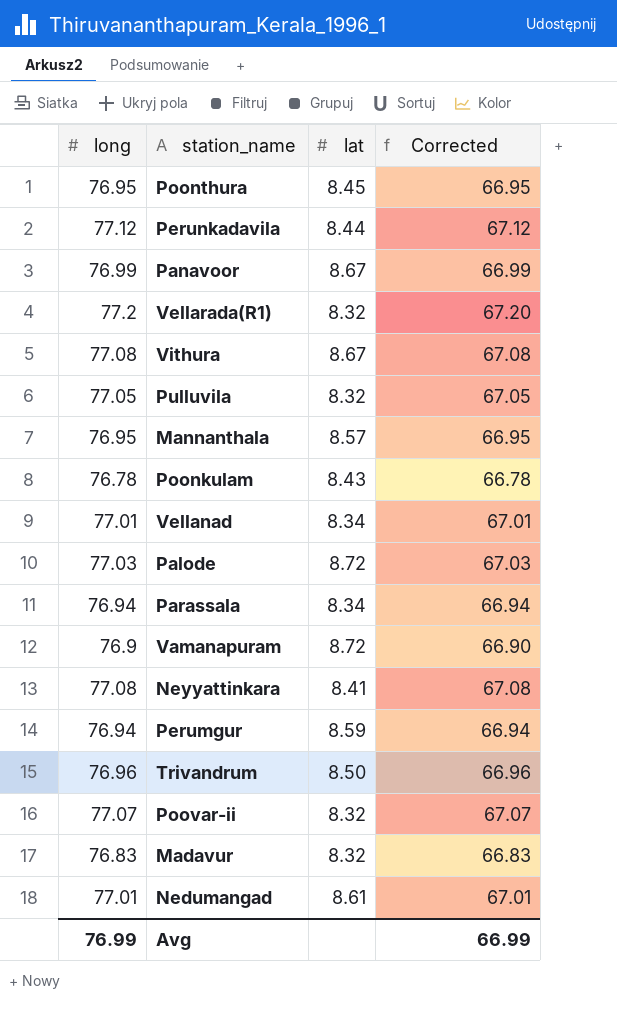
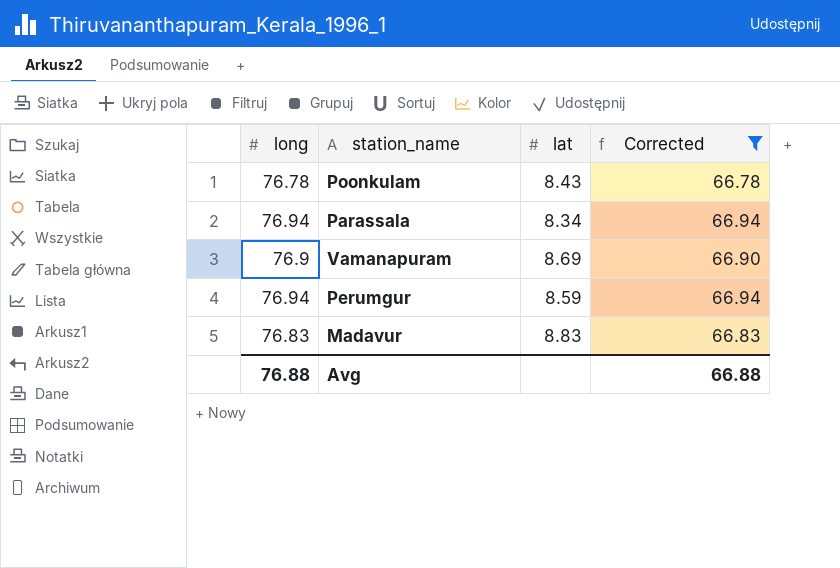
filter: none -> Corrected <= 66.94
Vamanapuram | lat: 8.72 -> 8.69
Madavur | lat: 8.32 -> 8.83
Avg | long: 76.99 -> 76.88
Avg | Corrected: 66.99 -> 66.88

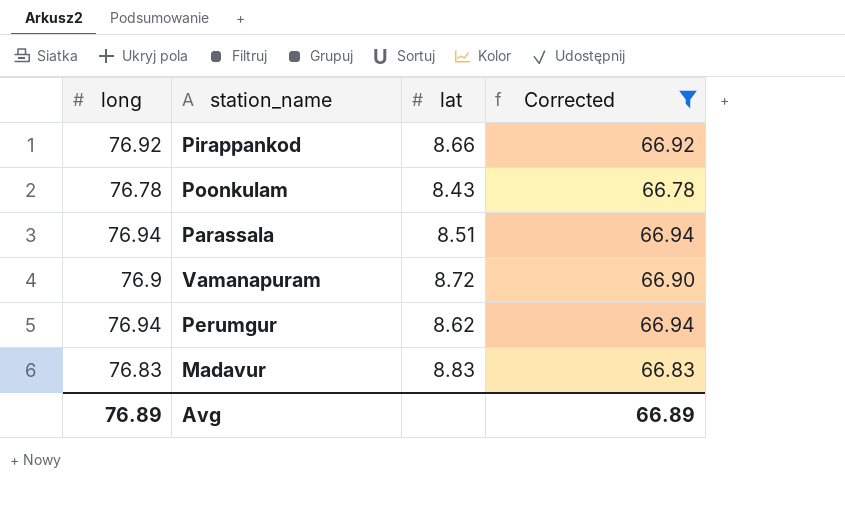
row Pirappankod: none -> 76.92 | 8.66 | 66.92
Parassala | lat: 8.34 -> 8.51
Vamanapuram | lat: 8.69 -> 8.72
Perumgur | lat: 8.59 -> 8.62
Avg | long: 76.88 -> 76.89
Avg | Corrected: 66.88 -> 66.89

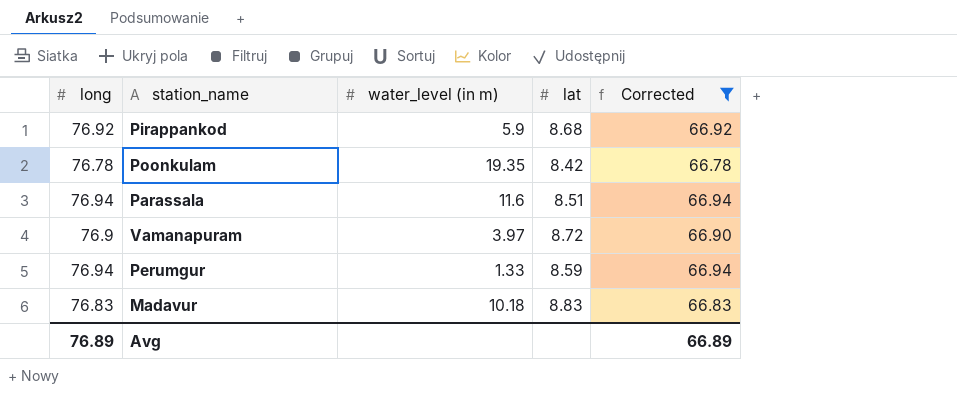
column water_level (in m) | position: none -> 3
Pirappankod | lat: 8.66 -> 8.68
Poonkulam | lat: 8.43 -> 8.42
Perumgur | lat: 8.62 -> 8.59

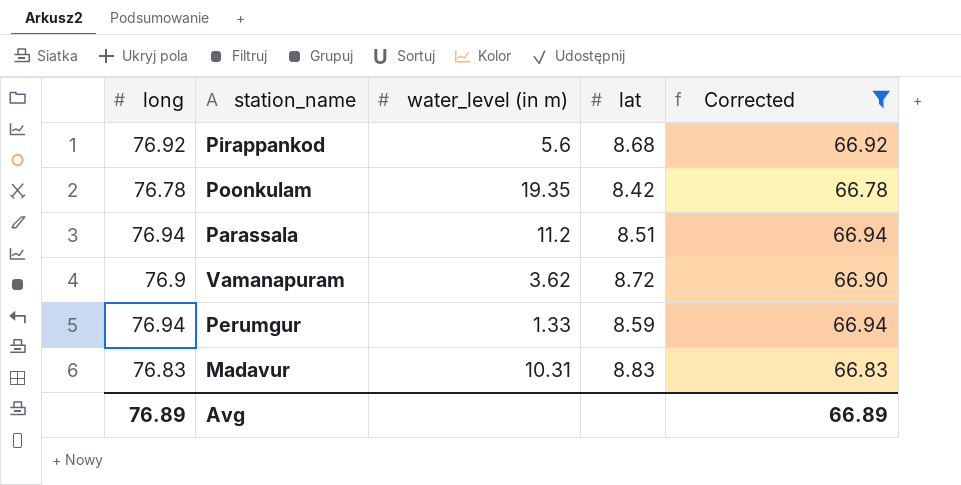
Pirappankod | water_level (in m): 5.9 -> 5.6
Parassala | water_level (in m): 11.6 -> 11.2
Vamanapuram | water_level (in m): 3.97 -> 3.62
Madavur | water_level (in m): 10.18 -> 10.31

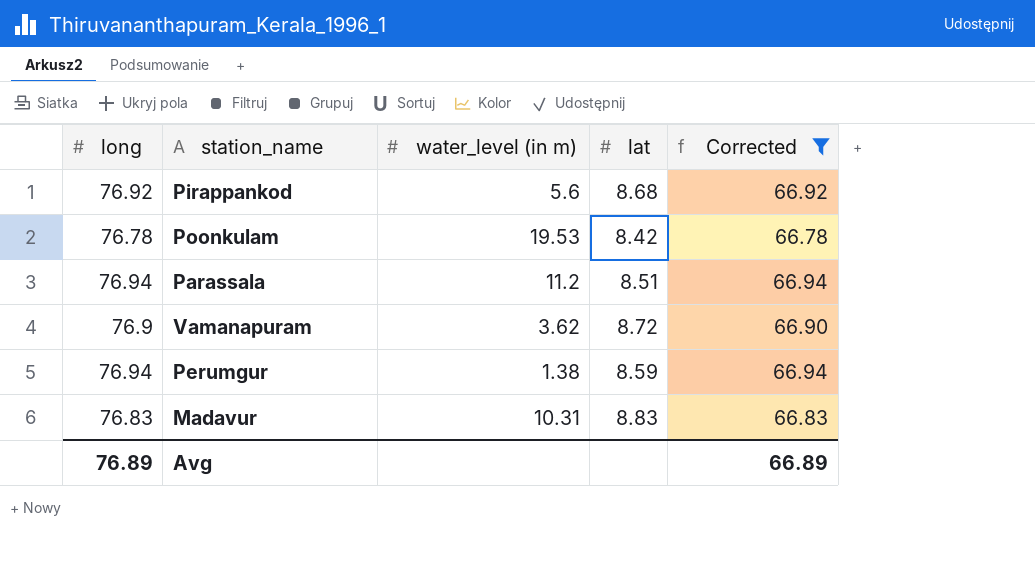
Poonkulam | water_level (in m): 19.35 -> 19.53
Perumgur | water_level (in m): 1.33 -> 1.38

